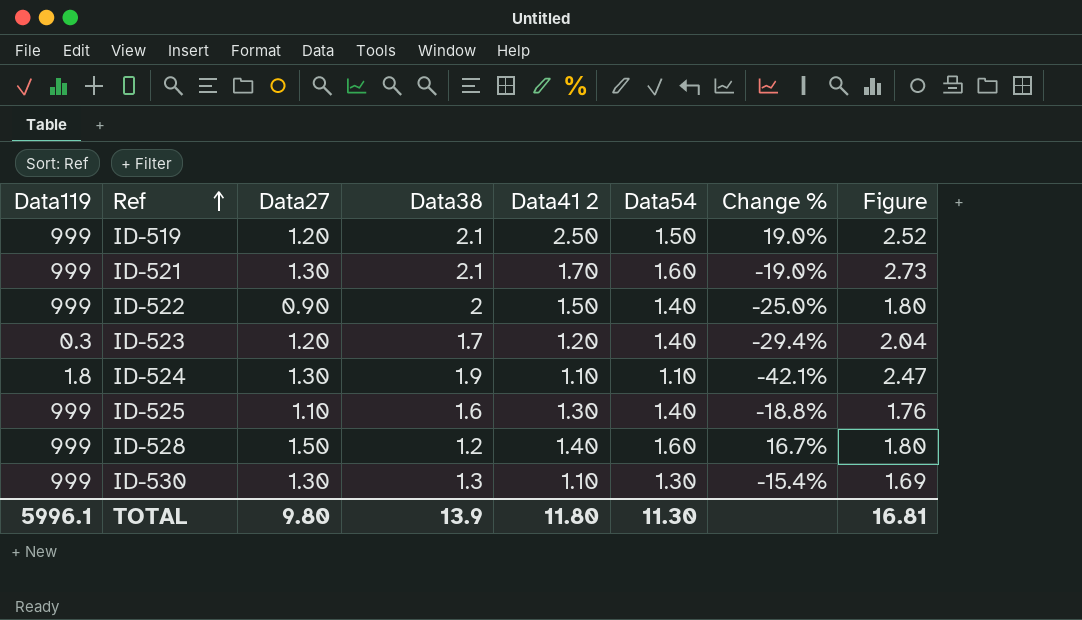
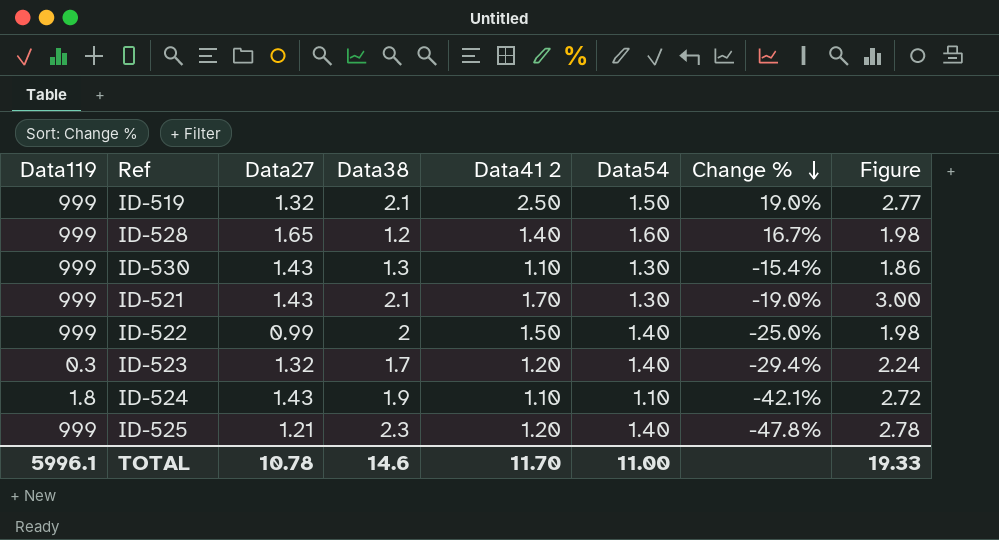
row order: Ref ascending -> Change % descending
ID-519 | Data27: 1.20 -> 1.32
ID-519 | Figure: 2.52 -> 2.77
ID-528 | Data27: 1.50 -> 1.65
ID-528 | Figure: 1.80 -> 1.98
ID-530 | Data27: 1.30 -> 1.43
ID-530 | Figure: 1.69 -> 1.86
ID-521 | Data27: 1.30 -> 1.43
ID-521 | Data54: 1.60 -> 1.30
ID-521 | Figure: 2.73 -> 3.00
ID-522 | Data27: 0.90 -> 0.99
ID-522 | Figure: 1.80 -> 1.98
ID-523 | Data27: 1.20 -> 1.32
ID-523 | Figure: 2.04 -> 2.24
ID-524 | Data27: 1.30 -> 1.43
ID-524 | Figure: 2.47 -> 2.72
ID-525 | Data27: 1.10 -> 1.21
ID-525 | Data38: 1.6 -> 2.3
ID-525 | Data41 2: 1.30 -> 1.20
ID-525 | Change %: -18.8% -> -47.8%
ID-525 | Figure: 1.76 -> 2.78
TOTAL | Data27: 9.80 -> 10.78
TOTAL | Data38: 13.9 -> 14.6
TOTAL | Data41 2: 11.80 -> 11.70
TOTAL | Data54: 11.30 -> 11.00
TOTAL | Figure: 16.81 -> 19.33

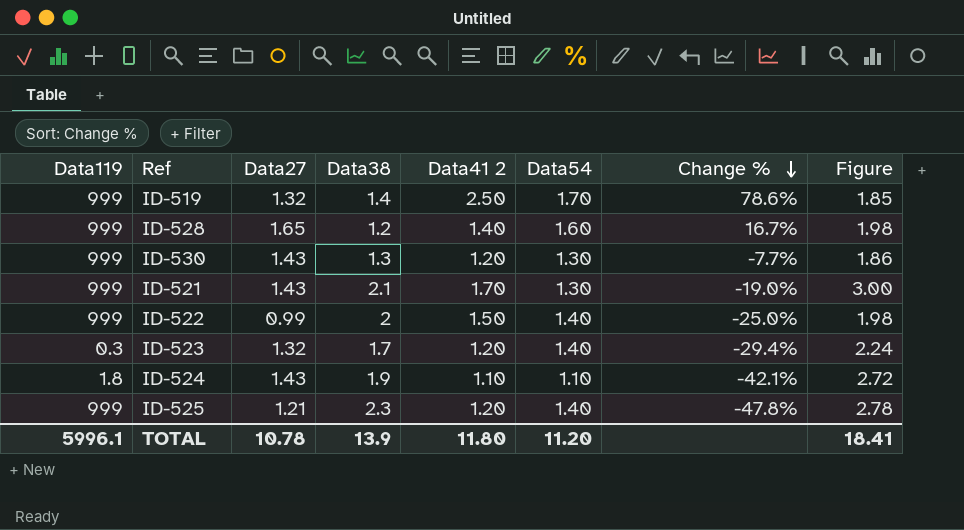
ID-519 | Data38: 2.1 -> 1.4
ID-519 | Data54: 1.50 -> 1.70
ID-519 | Change %: 19.0% -> 78.6%
ID-519 | Figure: 2.77 -> 1.85
ID-530 | Data41 2: 1.10 -> 1.20
ID-530 | Change %: -15.4% -> -7.7%
TOTAL | Data38: 14.6 -> 13.9
TOTAL | Data41 2: 11.70 -> 11.80
TOTAL | Data54: 11.00 -> 11.20
TOTAL | Figure: 19.33 -> 18.41

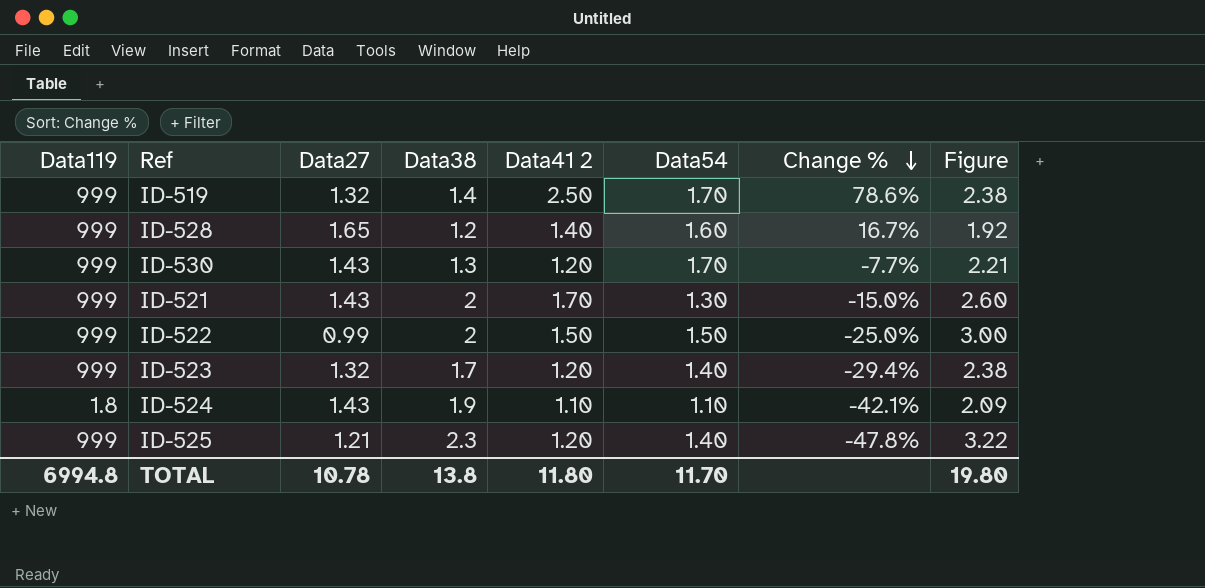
column Figure | formula: [Data27] * [Data38] -> [Data38] * [Data54]
ID-530 | Data54: 1.30 -> 1.70
ID-521 | Data38: 2.1 -> 2
ID-521 | Change %: -19.0% -> -15.0%
ID-522 | Data54: 1.40 -> 1.50
ID-523 | Data119: 0.3 -> 999
TOTAL | Data119: 5996.1 -> 6994.8
TOTAL | Data38: 13.9 -> 13.8
TOTAL | Data54: 11.20 -> 11.70
TOTAL | Figure: 18.41 -> 19.80

